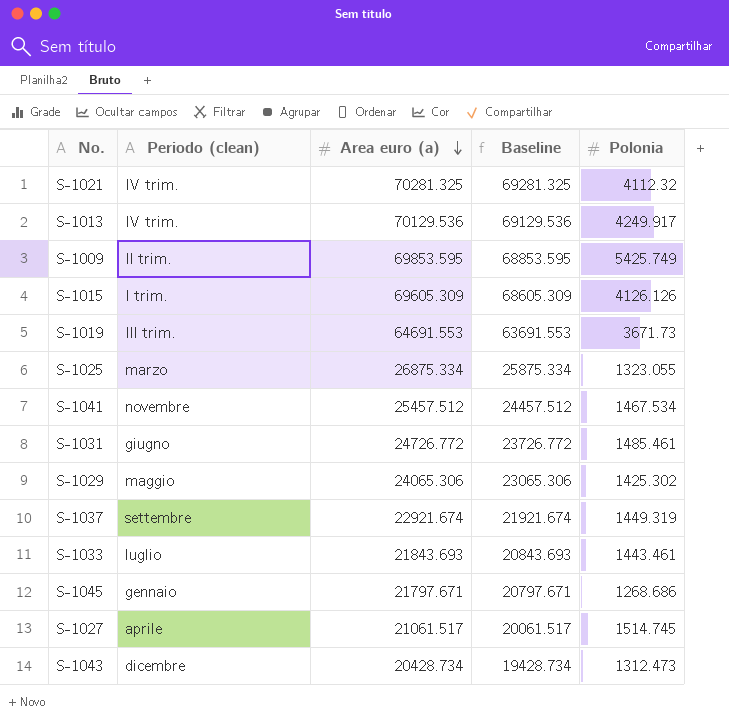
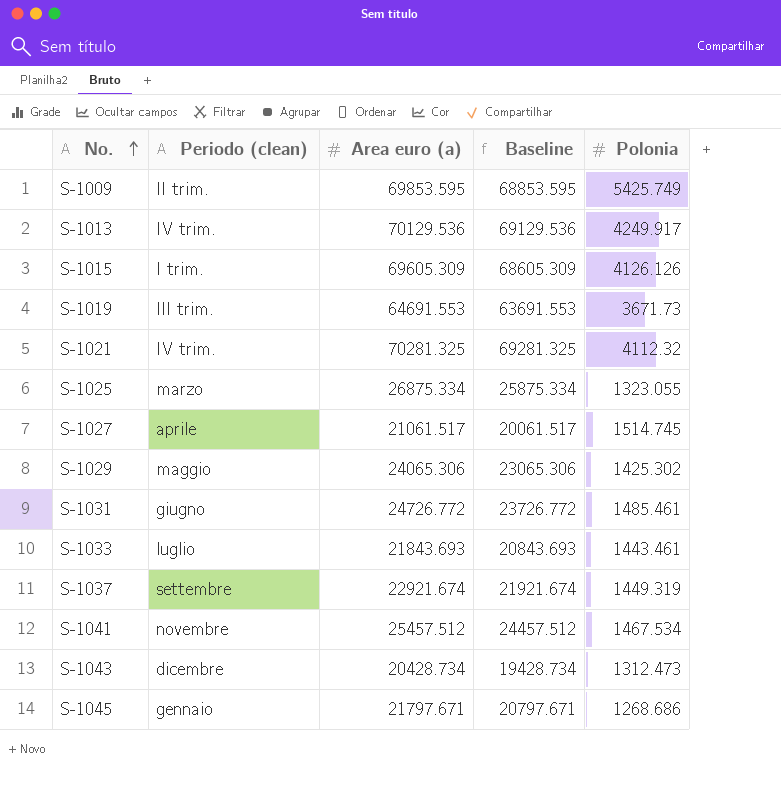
row order: Area euro (a) descending -> No. ascending

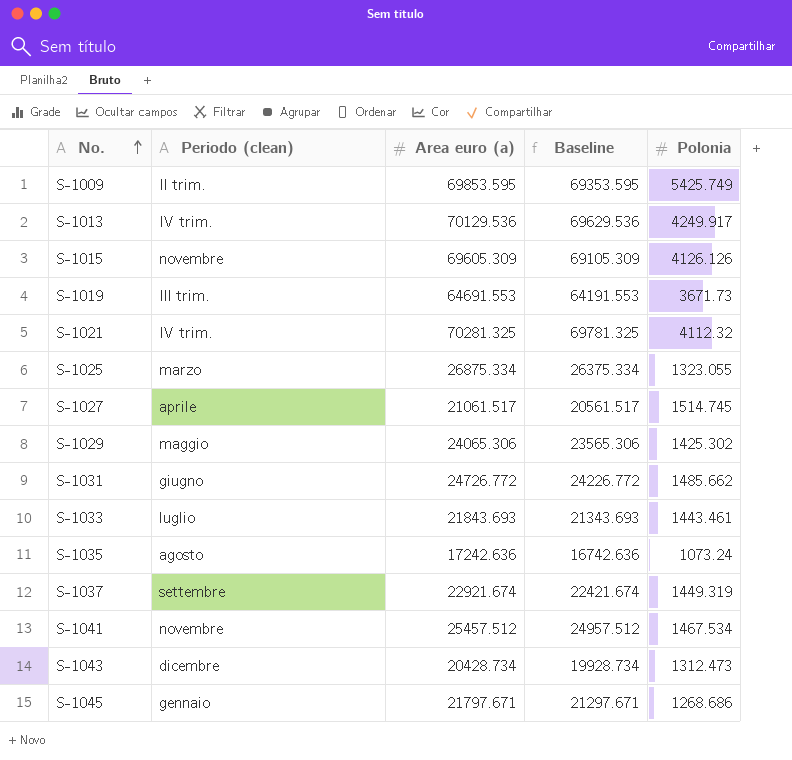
column Baseline | formula: [Area euro (a)] - 1000 -> [Area euro (a)] - 500
S-1015 | Periodo (clean): I trim. -> novembre
S-1031 | Polonia: 1485.461 -> 1485.662
row S-1035: none -> agosto | 17242.636 | 16742.636 | 1073.24

